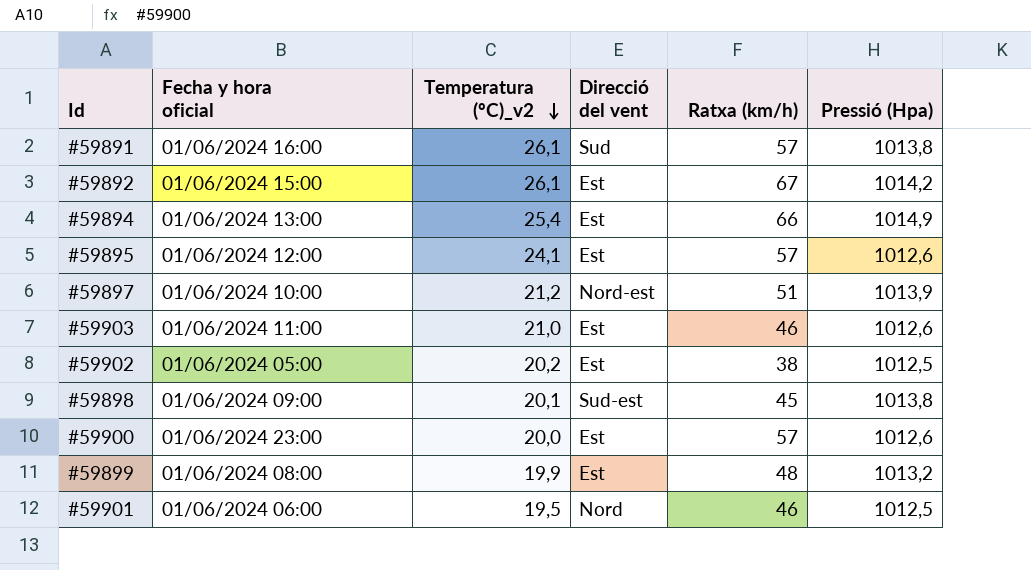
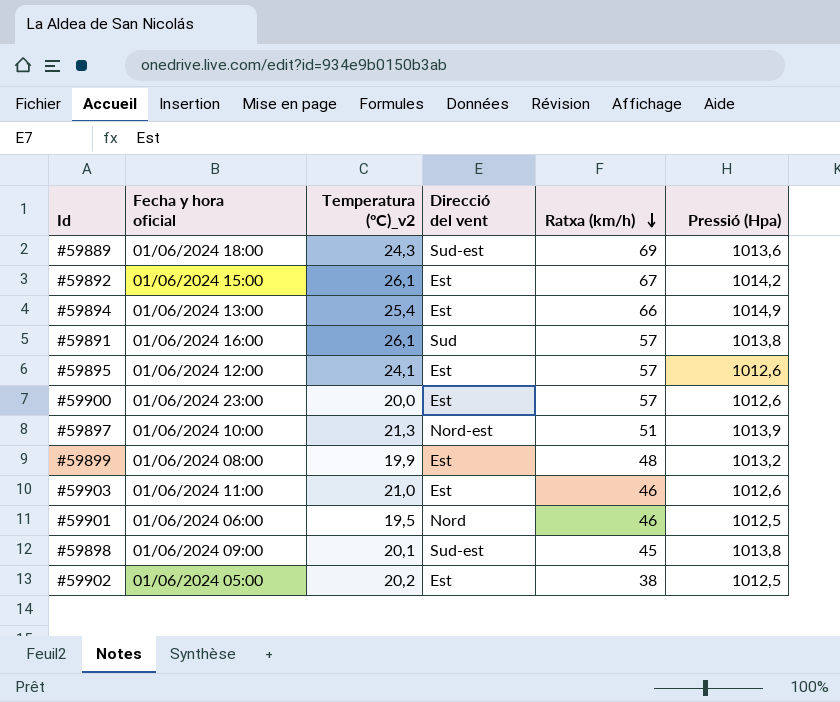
row order: Temperatura (ºC)_v2 descending -> Ratxa (km/h) descending
row #59889: none -> 01/06/2024 18:00 | 24,3 | Sud-est | 69 | 1013,6
#59897 | Temperatura (ºC)_v2: 21,2 -> 21,3

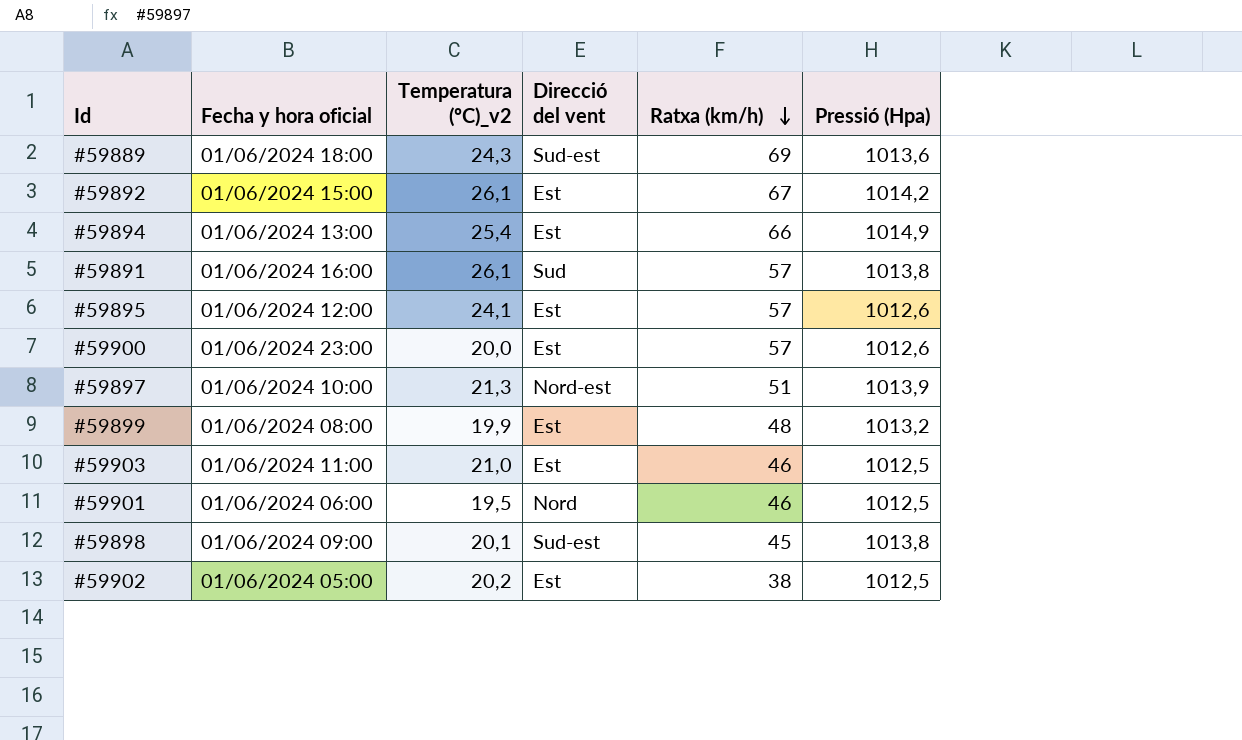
#59903 | Pressió (Hpa): 1012,6 -> 1012,5

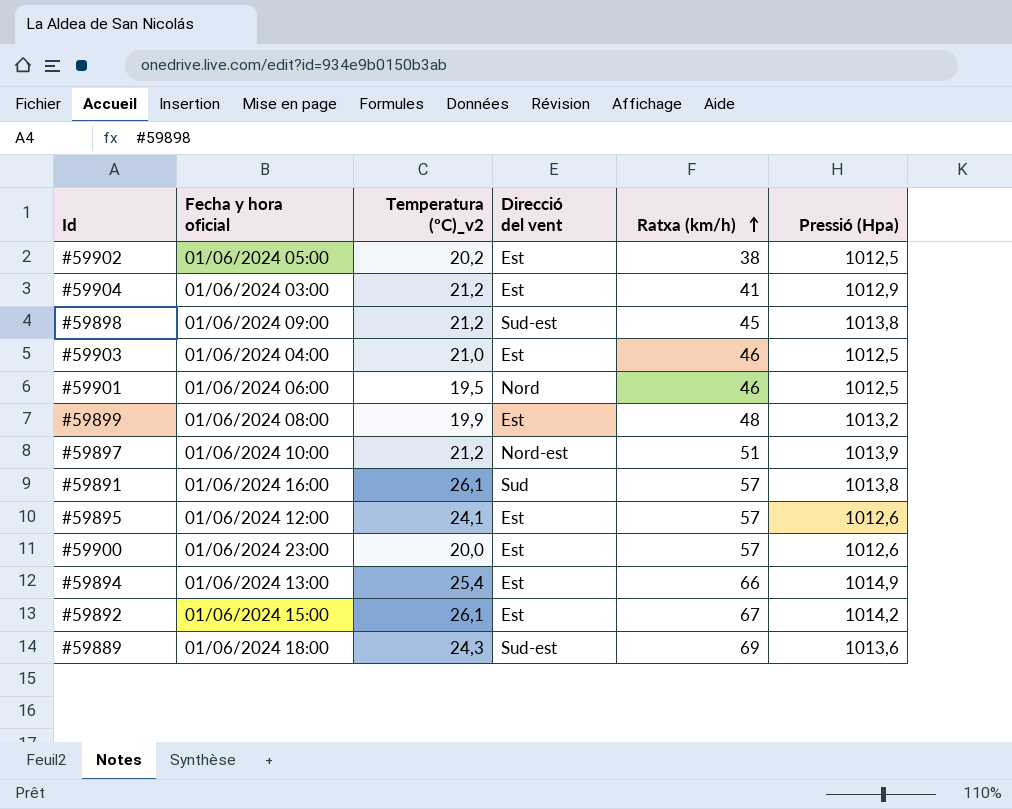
row order: Ratxa (km/h) descending -> Ratxa (km/h) ascending
row #59904: none -> 01/06/2024 03:00 | 21,2 | Est | 41 | 1012,9
#59898 | Temperatura (ºC)_v2: 20,1 -> 21,2
#59903 | Fecha y hora oficial: 01/06/2024 11:00 -> 01/06/2024 04:00
#59897 | Temperatura (ºC)_v2: 21,3 -> 21,2

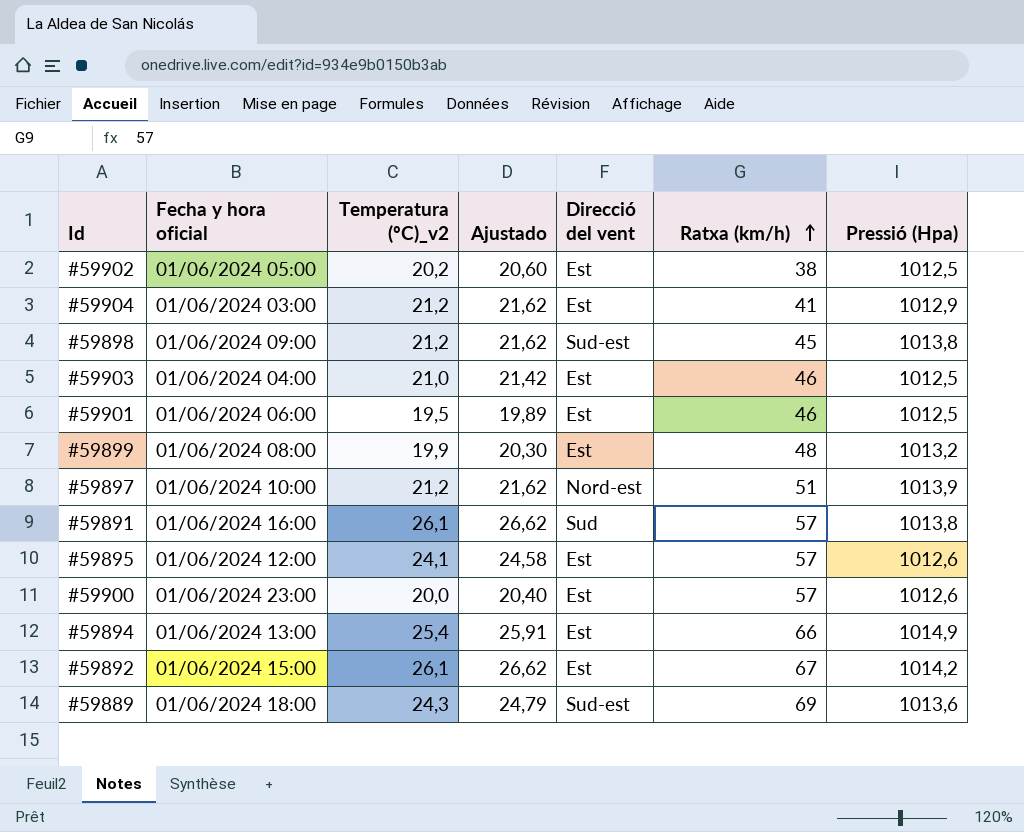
column Ajustado | formula: none -> [Temperatura (ºC)_v2] * 1,02
#59901 | Direcció del vent: Nord -> Est

